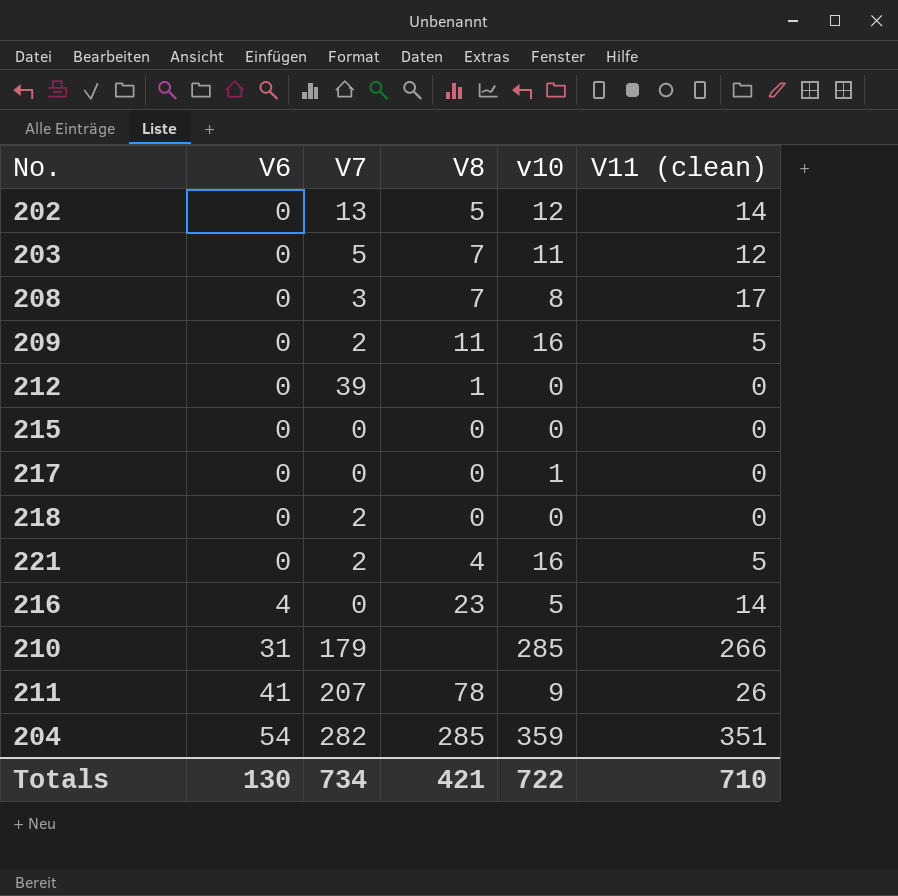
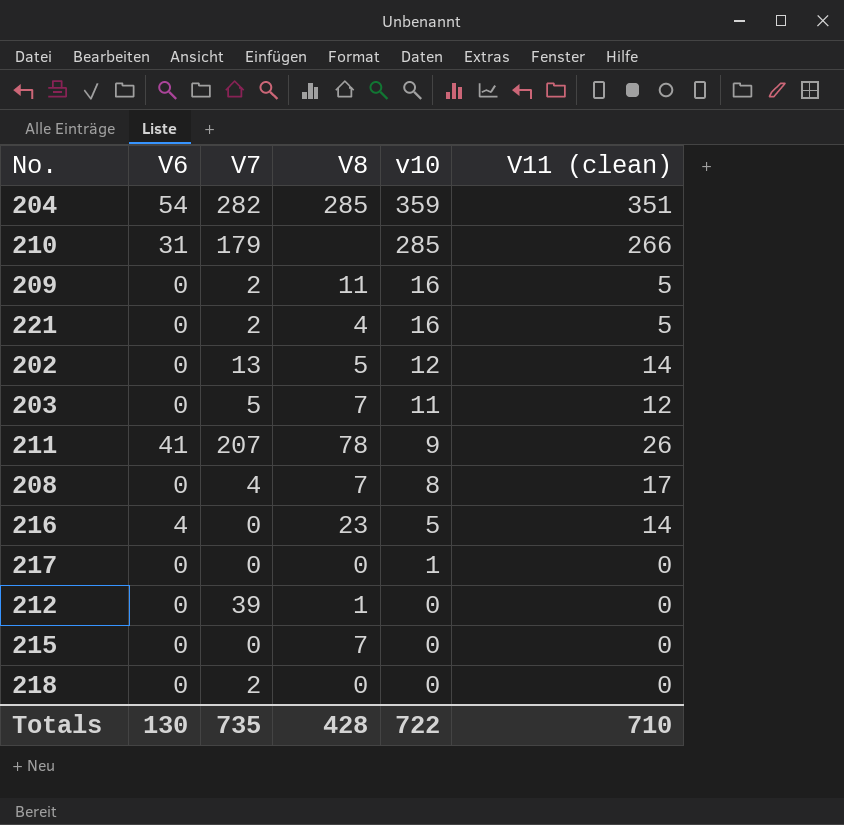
row order: V6 ascending -> v10 descending
208 | V7: 3 -> 4
215 | V8: 0 -> 7
Totals | V7: 734 -> 735
Totals | V8: 421 -> 428

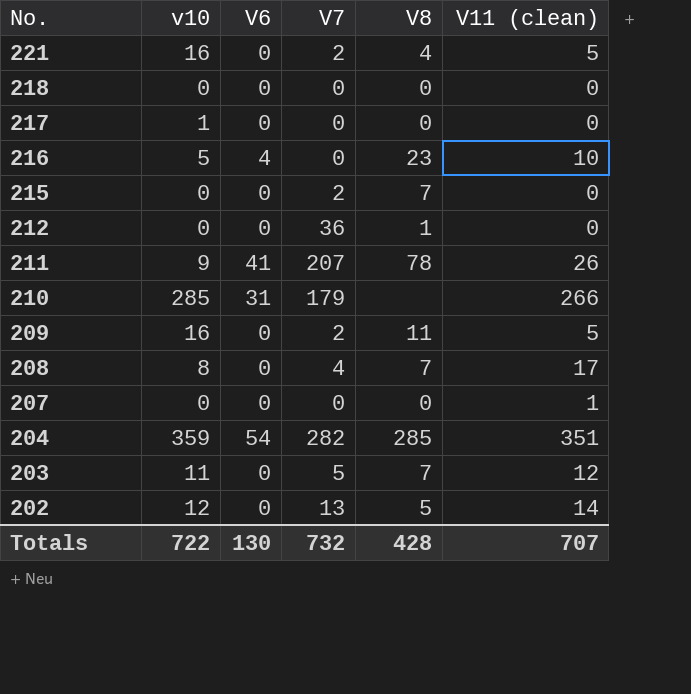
row order: v10 descending -> No. descending
column v10 | position: 5 -> 2
218 | V7: 2 -> 0
216 | V11 (clean): 14 -> 10
215 | V7: 0 -> 2
212 | V7: 39 -> 36
row 207: none -> 0 | 0 | 0 | 0 | 1
Totals | V7: 735 -> 732
Totals | V11 (clean): 710 -> 707

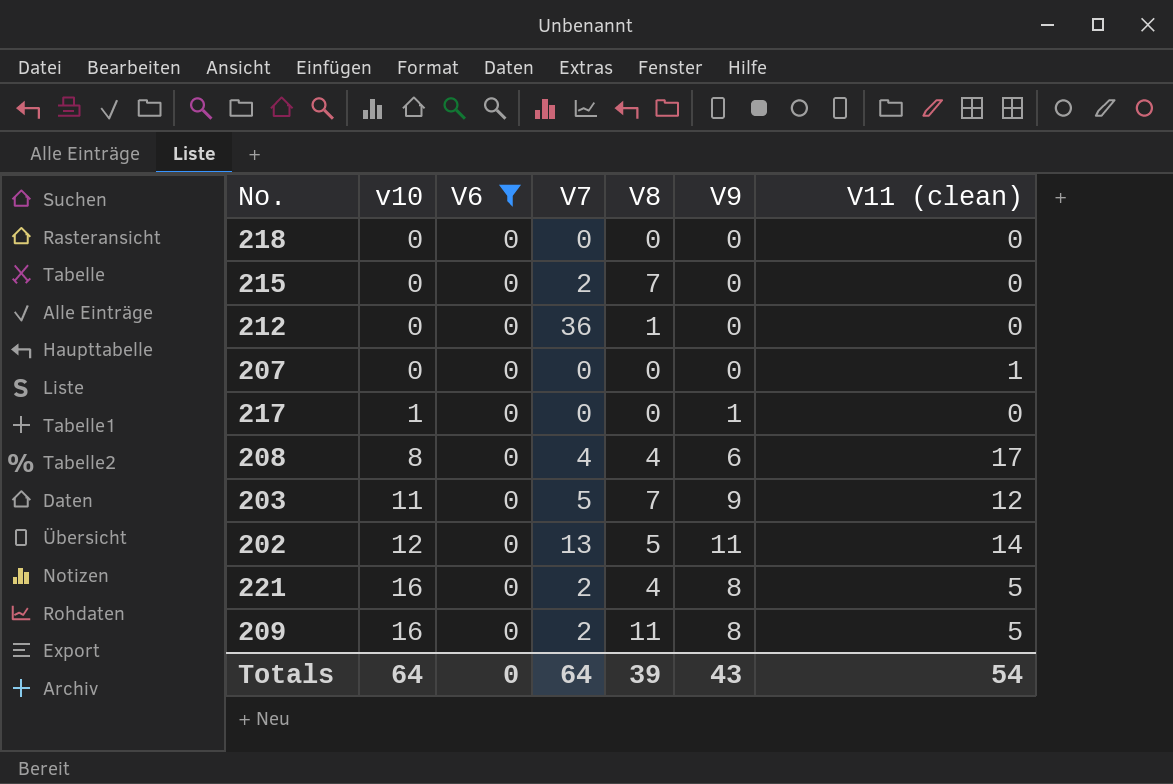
filter: none -> V6 = 0
row order: No. descending -> v10 ascending
column V9 | position: none -> 6
208 | V8: 7 -> 4
Totals | v10: 722 -> 64
Totals | V6: 130 -> 0
Totals | V7: 732 -> 64
Totals | V8: 428 -> 39
Totals | V11 (clean): 707 -> 54

